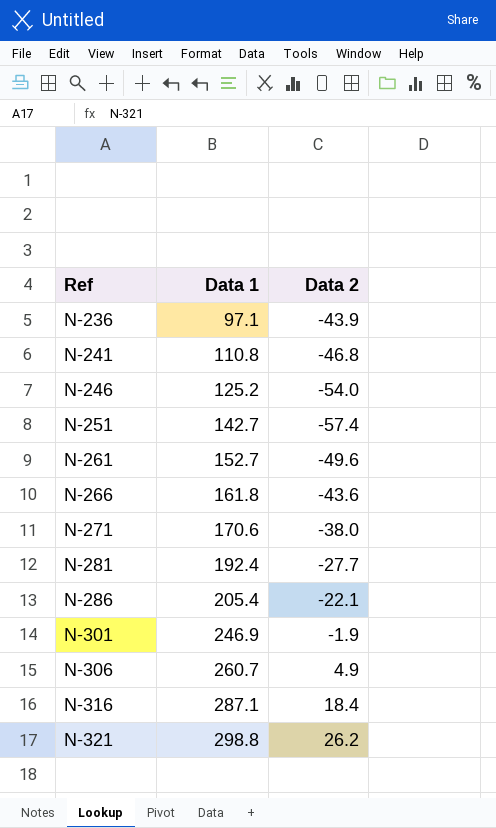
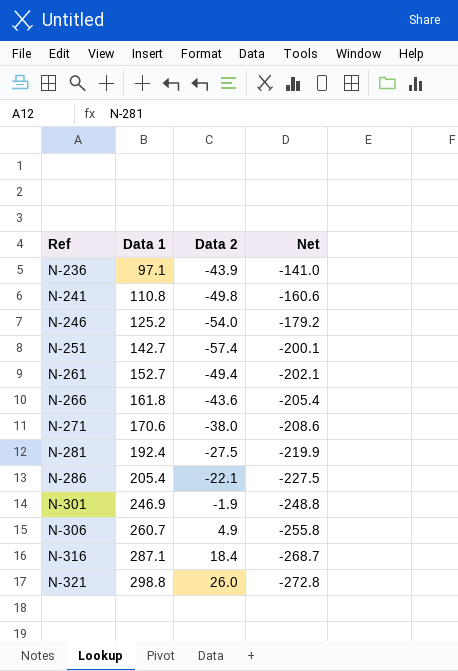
column Net | formula: none -> [Data 2] - [Data 1]
N-241 | Data 2: -46.8 -> -49.8
N-261 | Data 2: -49.6 -> -49.4
N-281 | Data 2: -27.7 -> -27.5
N-321 | Data 2: 26.2 -> 26.0

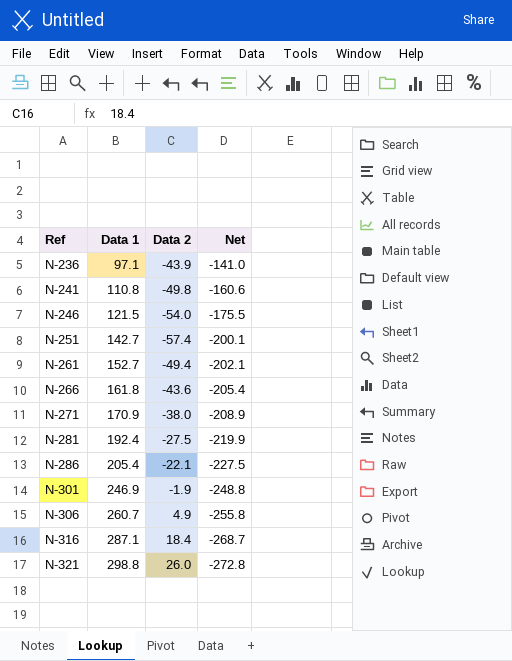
N-246 | Data 1: 125.2 -> 121.5
N-246 | Net: -179.2 -> -175.5
N-271 | Data 1: 170.6 -> 170.9
N-271 | Net: -208.6 -> -208.9

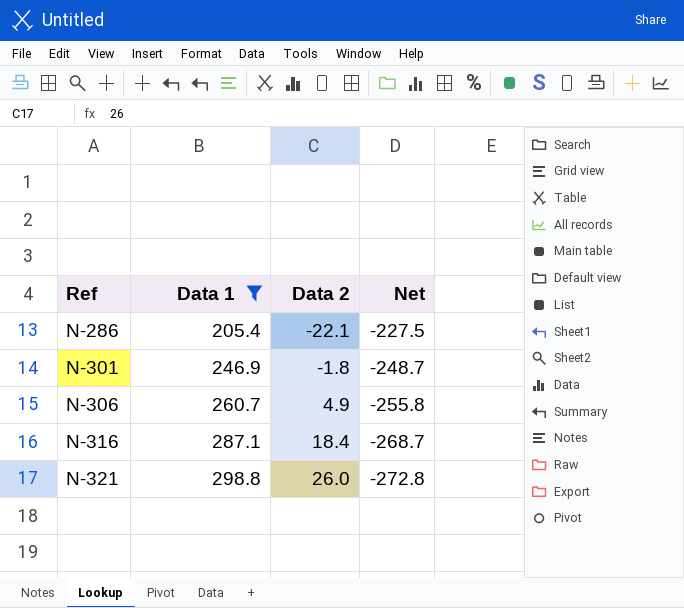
filter: none -> Data 1 >= 205.4
N-301 | Data 2: -1.9 -> -1.8
N-301 | Net: -248.8 -> -248.7

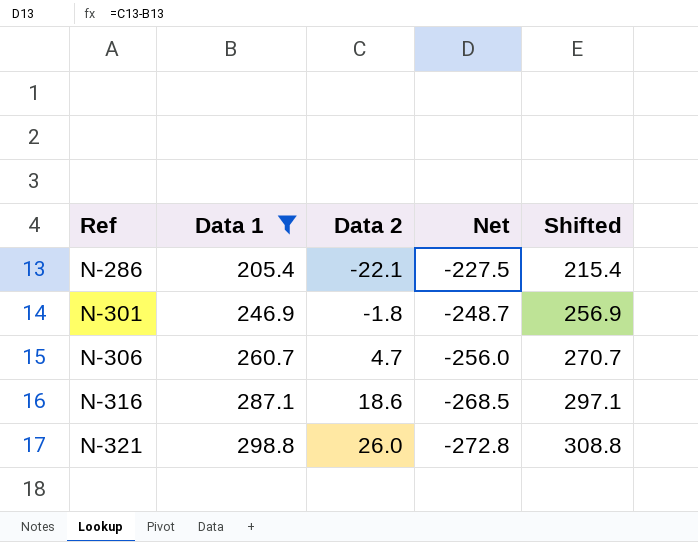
column Shifted | formula: none -> [Data 1] + 10
N-306 | Data 2: 4.9 -> 4.7
N-306 | Net: -255.8 -> -256.0
N-316 | Data 2: 18.4 -> 18.6
N-316 | Net: -268.7 -> -268.5

